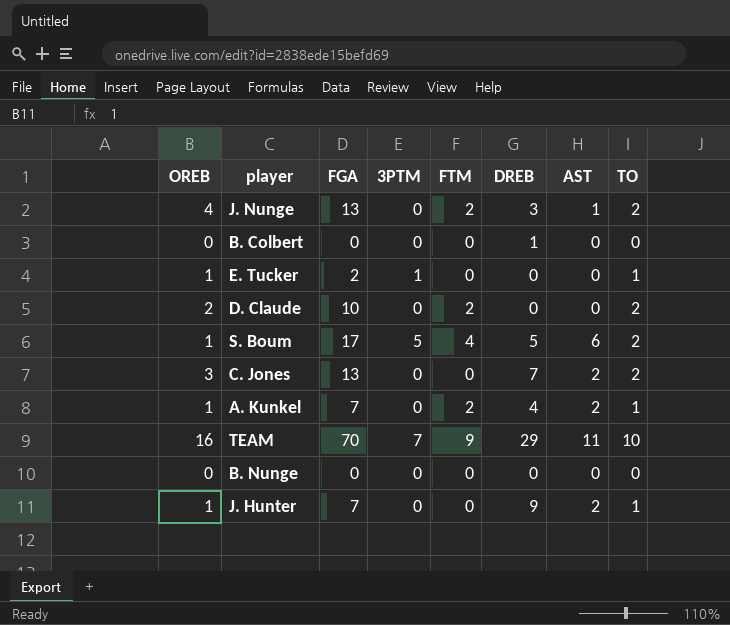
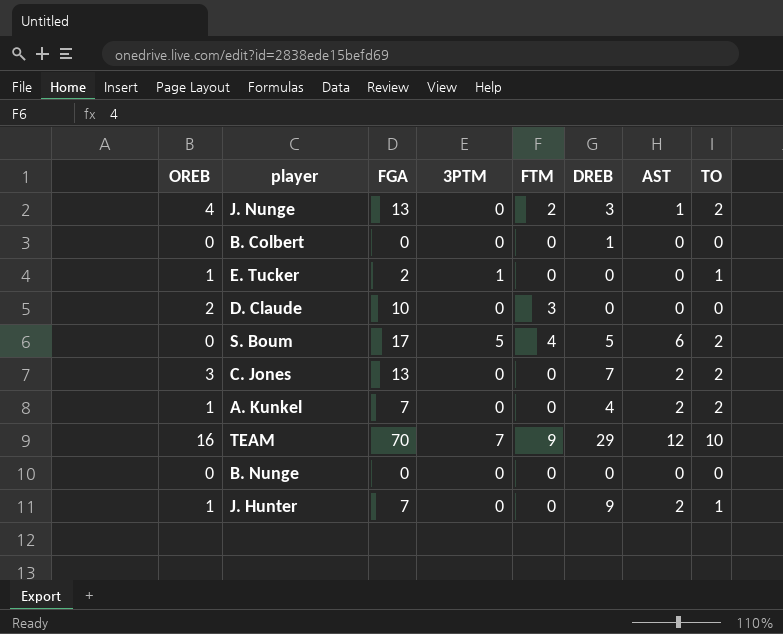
D. Claude | FTM: 2 -> 3
D. Claude | TO: 2 -> 0
S. Boum | OREB: 1 -> 0
A. Kunkel | FTM: 2 -> 0
A. Kunkel | TO: 1 -> 2
TEAM | AST: 11 -> 12

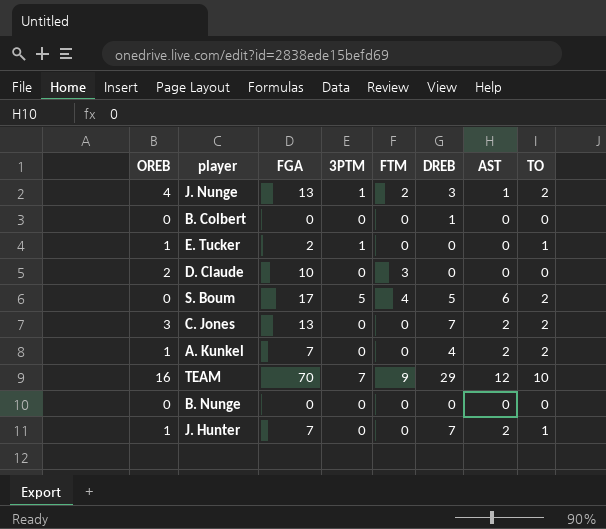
J. Nunge | 3PTM: 0 -> 1
J. Hunter | DREB: 9 -> 7

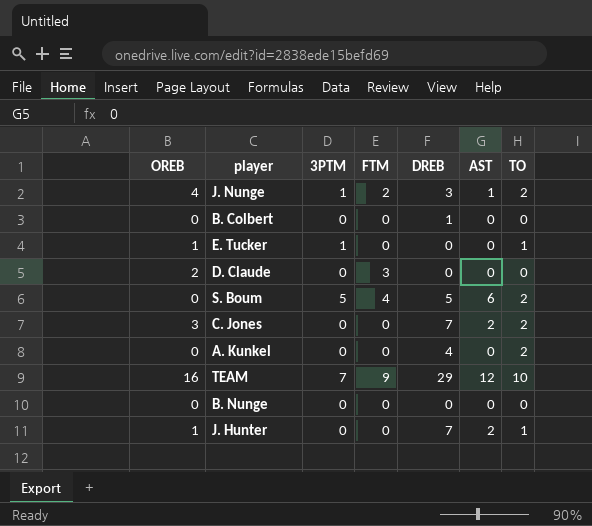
column FGA | position: 3 -> none
A. Kunkel | OREB: 1 -> 0
A. Kunkel | AST: 2 -> 0

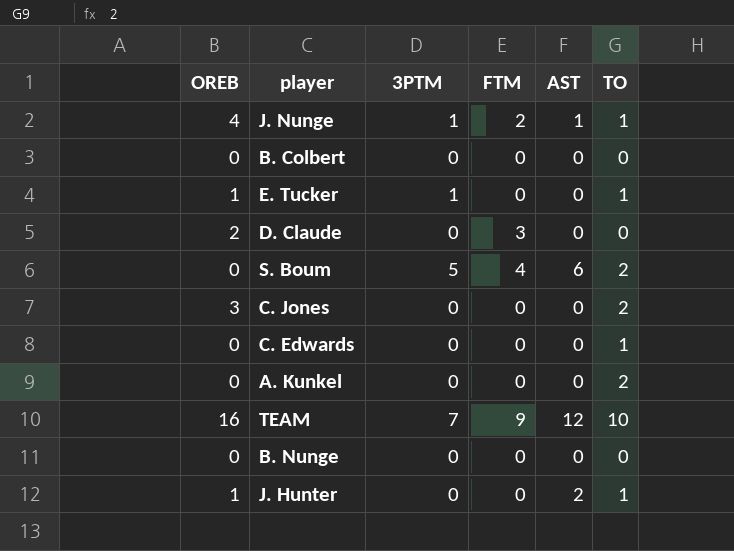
column DREB | position: 5 -> none
J. Nunge | TO: 2 -> 1
C. Jones | AST: 2 -> 0
row C. Edwards: none -> 0 | 0 | 0 | 0 | 1

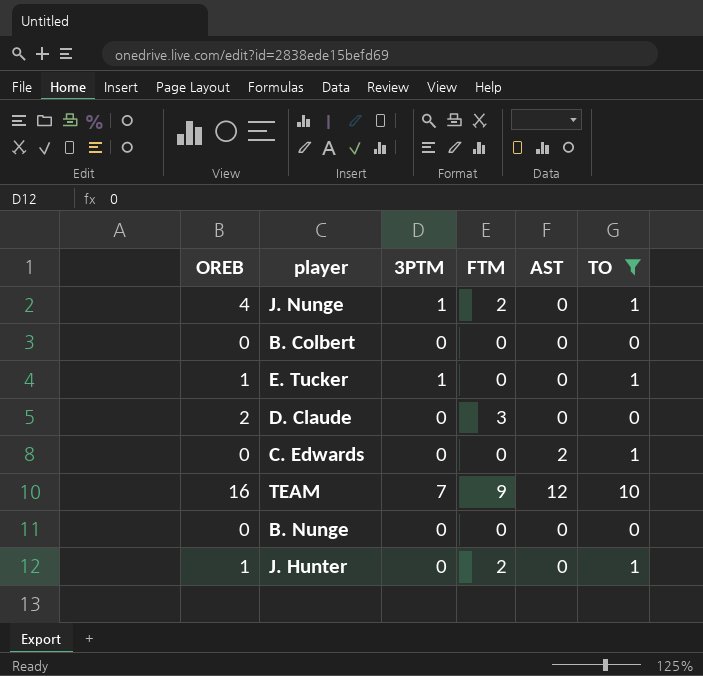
filter: none -> TO != 2
J. Nunge | AST: 1 -> 0
C. Edwards | AST: 0 -> 2
J. Hunter | FTM: 0 -> 2
J. Hunter | AST: 2 -> 0

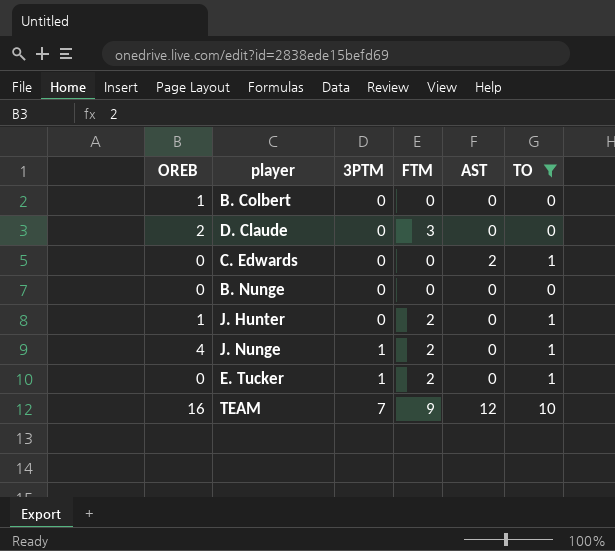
row order: none -> 3PTM ascending
B. Colbert | OREB: 0 -> 1
E. Tucker | OREB: 1 -> 0
E. Tucker | FTM: 0 -> 2

